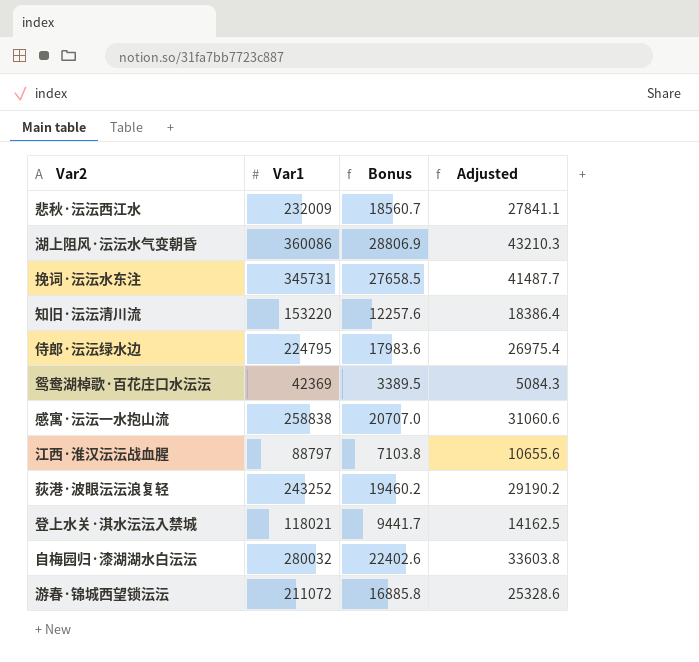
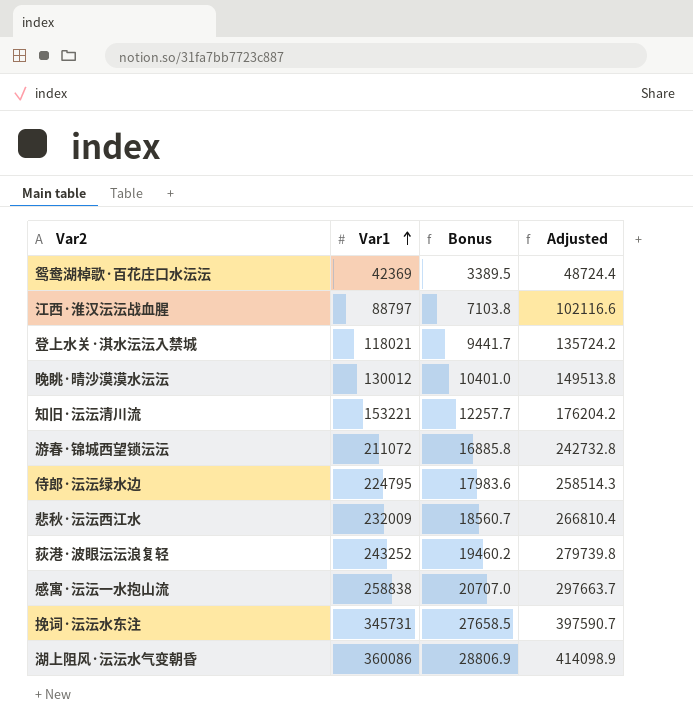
row order: none -> Var1 ascending
column Adjusted | formula: [Var1] * 0.12 -> [Var1] * 1.15
row 自梅园归·漆湖湖水白沄沄: 280032 | 22402.6 | 33603.8 -> none
row 晚眺·晴沙漠漠水沄沄: none -> 130012 | 10401.0 | 149513.8
知旧·沄沄清川流 | Var1: 153220 -> 153221
知旧·沄沄清川流 | Bonus: 12257.6 -> 12257.7

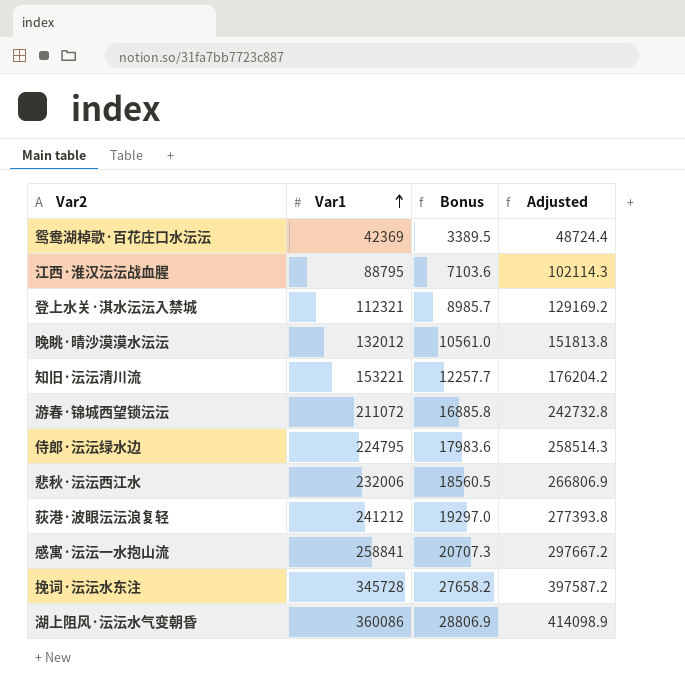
江西·淮汉沄沄战血腥 | Var1: 88797 -> 88795
江西·淮汉沄沄战血腥 | Bonus: 7103.8 -> 7103.6
江西·淮汉沄沄战血腥 | Adjusted: 102116.6 -> 102114.3
登上水关·淇水沄沄入禁城 | Var1: 118021 -> 112321
登上水关·淇水沄沄入禁城 | Bonus: 9441.7 -> 8985.7
登上水关·淇水沄沄入禁城 | Adjusted: 135724.2 -> 129169.2
晚眺·晴沙漠漠水沄沄 | Var1: 130012 -> 132012
晚眺·晴沙漠漠水沄沄 | Bonus: 10401.0 -> 10561.0
晚眺·晴沙漠漠水沄沄 | Adjusted: 149513.8 -> 151813.8
悲秋·沄沄西江水 | Var1: 232009 -> 232006
悲秋·沄沄西江水 | Bonus: 18560.7 -> 18560.5
悲秋·沄沄西江水 | Adjusted: 266810.4 -> 266806.9
荻港·波眼沄沄浪复轻 | Var1: 243252 -> 241212
荻港·波眼沄沄浪复轻 | Bonus: 19460.2 -> 19297.0
荻港·波眼沄沄浪复轻 | Adjusted: 279739.8 -> 277393.8
感寓·沄沄一水抱山流 | Var1: 258838 -> 258841
感寓·沄沄一水抱山流 | Bonus: 20707.0 -> 20707.3
感寓·沄沄一水抱山流 | Adjusted: 297663.7 -> 297667.2
挽词·沄沄水东注 | Var1: 345731 -> 345728
挽词·沄沄水东注 | Bonus: 27658.5 -> 27658.2
挽词·沄沄水东注 | Adjusted: 397590.7 -> 397587.2

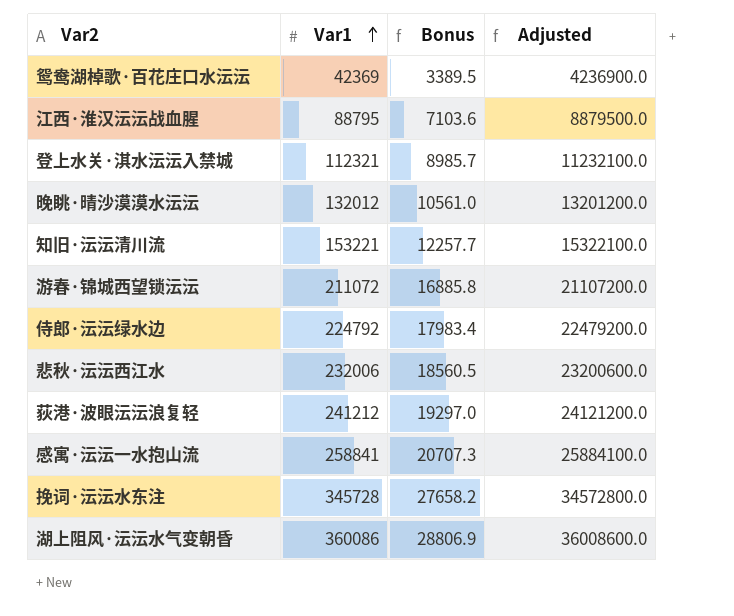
column Adjusted | formula: [Var1] * 1.15 -> [Var1] * 100
侍郎·沄沄绿水边 | Var1: 224795 -> 224792
侍郎·沄沄绿水边 | Bonus: 17983.6 -> 17983.4

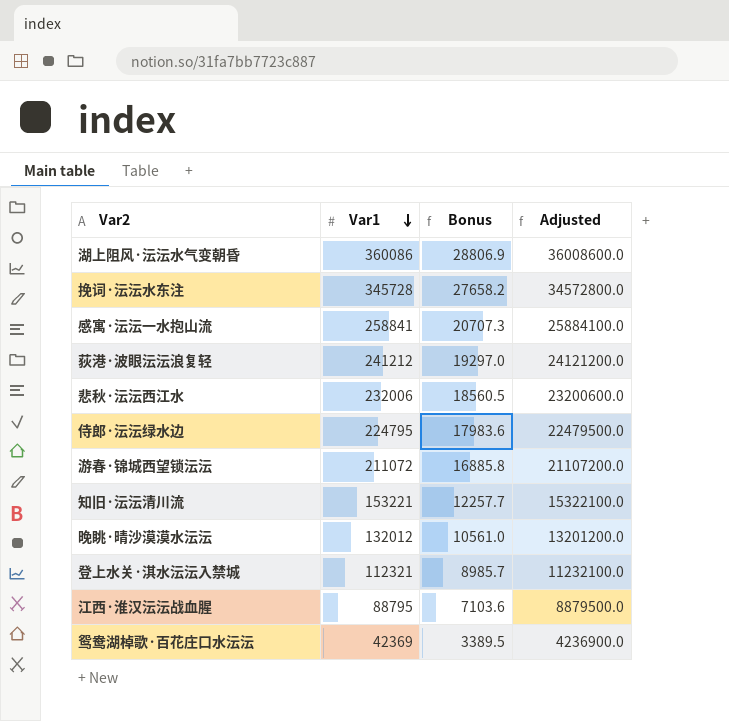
row order: Var1 ascending -> Var1 descending
侍郎·沄沄绿水边 | Var1: 224792 -> 224795
侍郎·沄沄绿水边 | Bonus: 17983.4 -> 17983.6
侍郎·沄沄绿水边 | Adjusted: 22479200.0 -> 22479500.0

